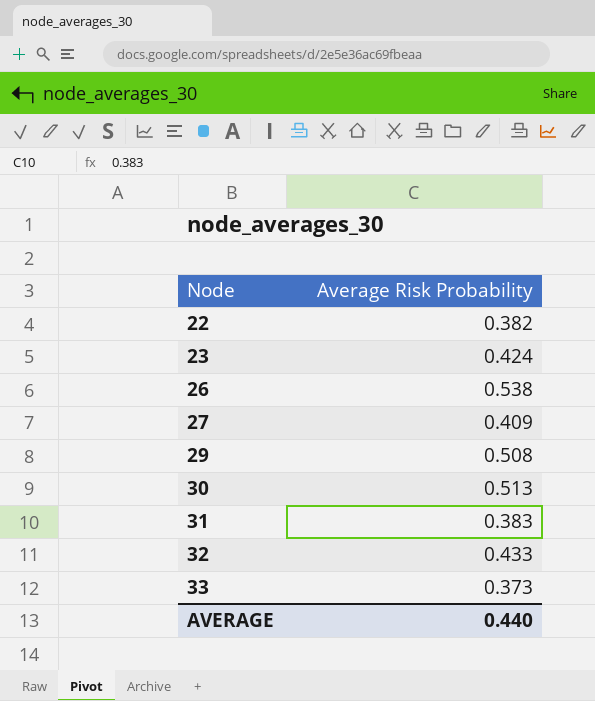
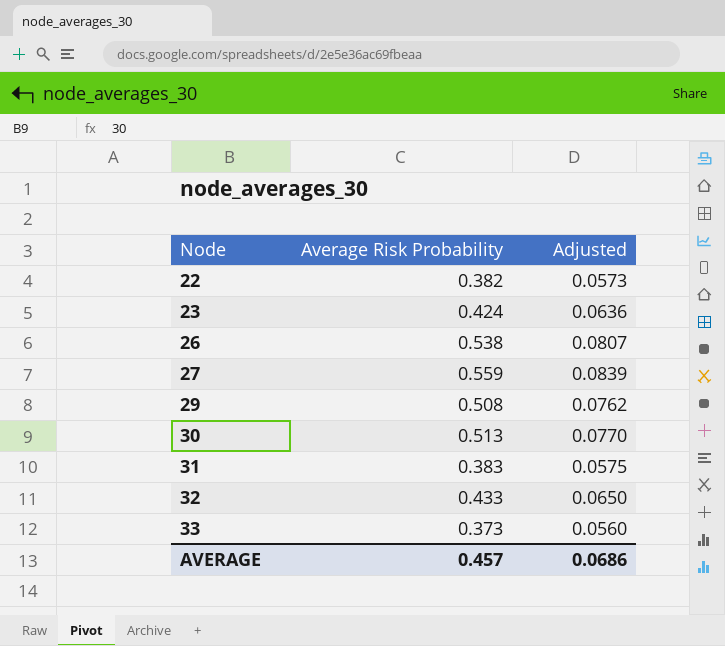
column Adjusted | formula: none -> [Average Risk Probability] * 0.15
27 | Average Risk Probability: 0.409 -> 0.559
AVERAGE | Average Risk Probability: 0.440 -> 0.457

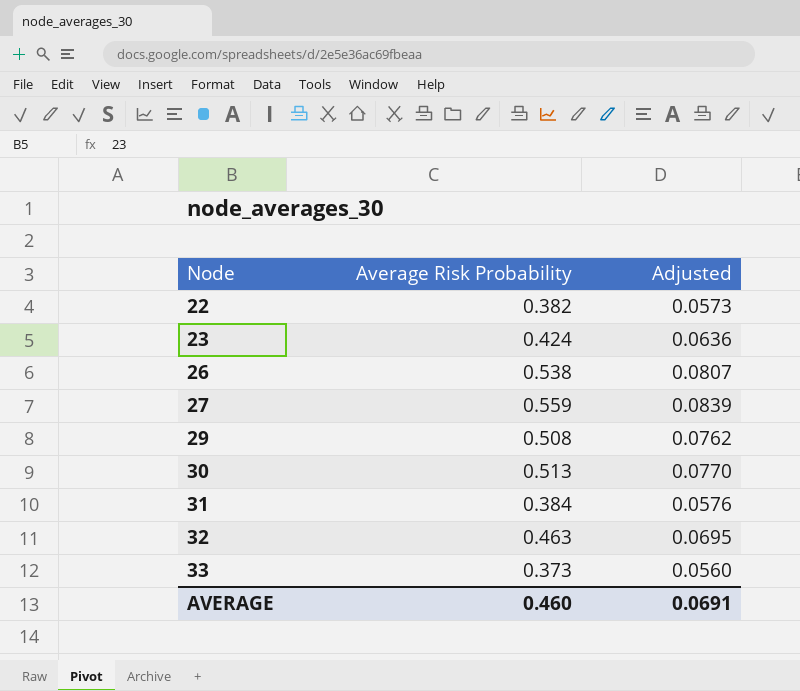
31 | Average Risk Probability: 0.383 -> 0.384
31 | Adjusted: 0.0575 -> 0.0576
32 | Average Risk Probability: 0.433 -> 0.463
32 | Adjusted: 0.0650 -> 0.0695
AVERAGE | Average Risk Probability: 0.457 -> 0.460
AVERAGE | Adjusted: 0.0686 -> 0.0691

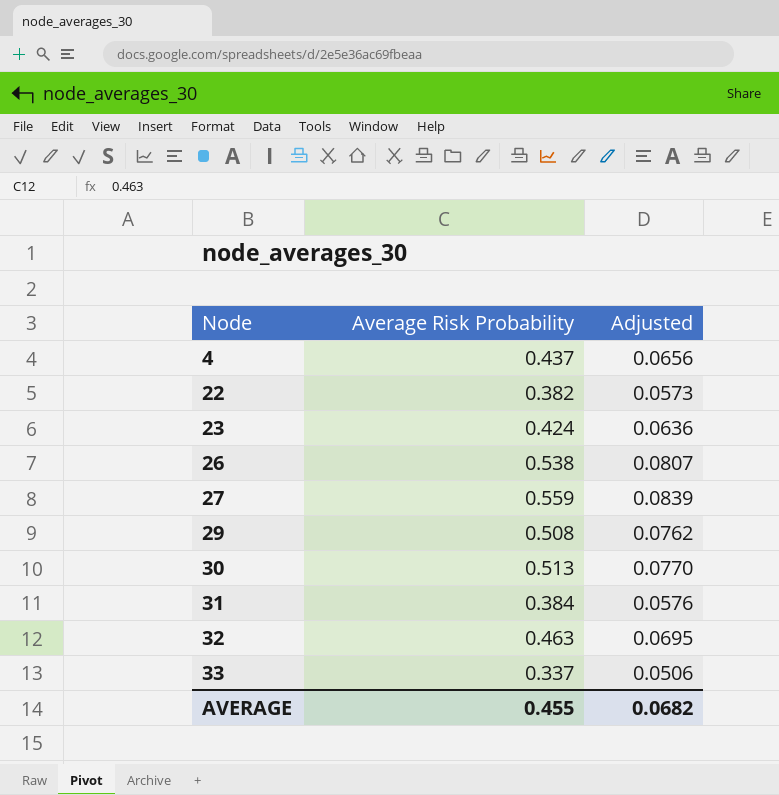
row 4: none -> 0.437 | 0.0656
33 | Average Risk Probability: 0.373 -> 0.337
33 | Adjusted: 0.0560 -> 0.0506
AVERAGE | Average Risk Probability: 0.460 -> 0.455
AVERAGE | Adjusted: 0.0691 -> 0.0682

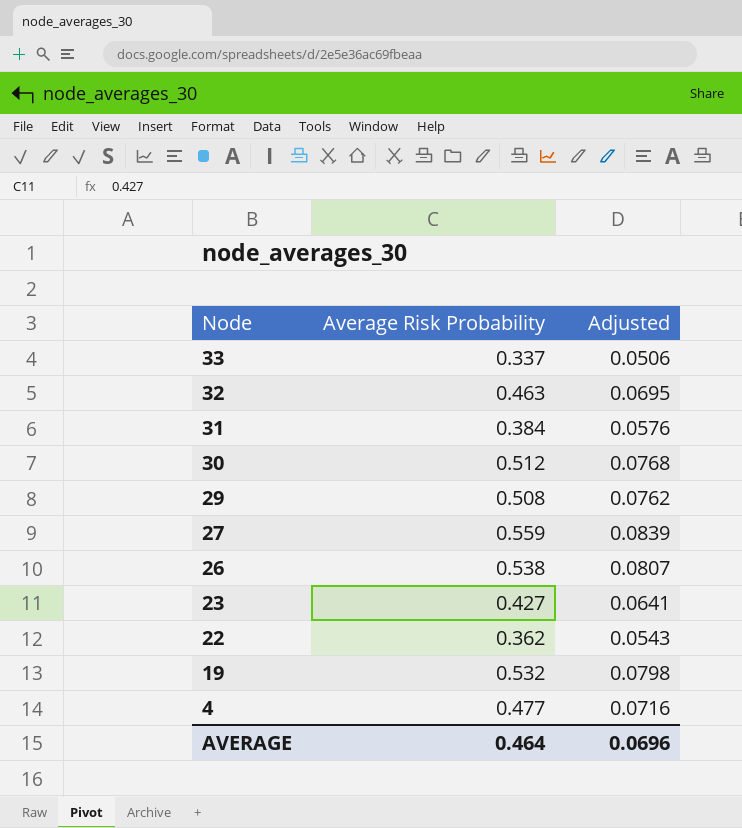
row order: Node ascending -> Node descending
30 | Average Risk Probability: 0.513 -> 0.512
30 | Adjusted: 0.0770 -> 0.0768
23 | Average Risk Probability: 0.424 -> 0.427
23 | Adjusted: 0.0636 -> 0.0641
22 | Average Risk Probability: 0.382 -> 0.362
22 | Adjusted: 0.0573 -> 0.0543
row 19: none -> 0.532 | 0.0798
4 | Average Risk Probability: 0.437 -> 0.477
4 | Adjusted: 0.0656 -> 0.0716
AVERAGE | Average Risk Probability: 0.455 -> 0.464
AVERAGE | Adjusted: 0.0682 -> 0.0696

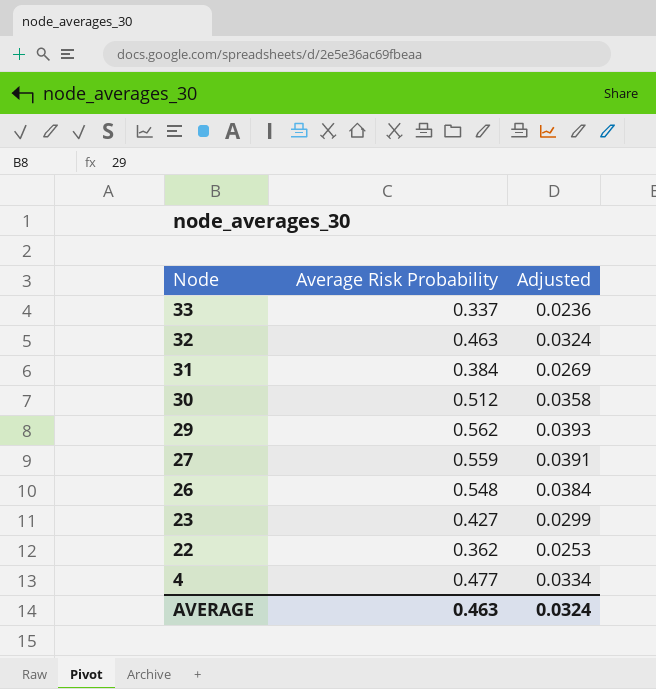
column Adjusted | formula: [Average Risk Probability] * 0.15 -> [Average Risk Probability] * 0.07
row 19: 0.532 | 0.0798 -> none
29 | Average Risk Probability: 0.508 -> 0.562
26 | Average Risk Probability: 0.538 -> 0.548
AVERAGE | Average Risk Probability: 0.464 -> 0.463
AVERAGE | Adjusted: 0.0696 -> 0.0324

